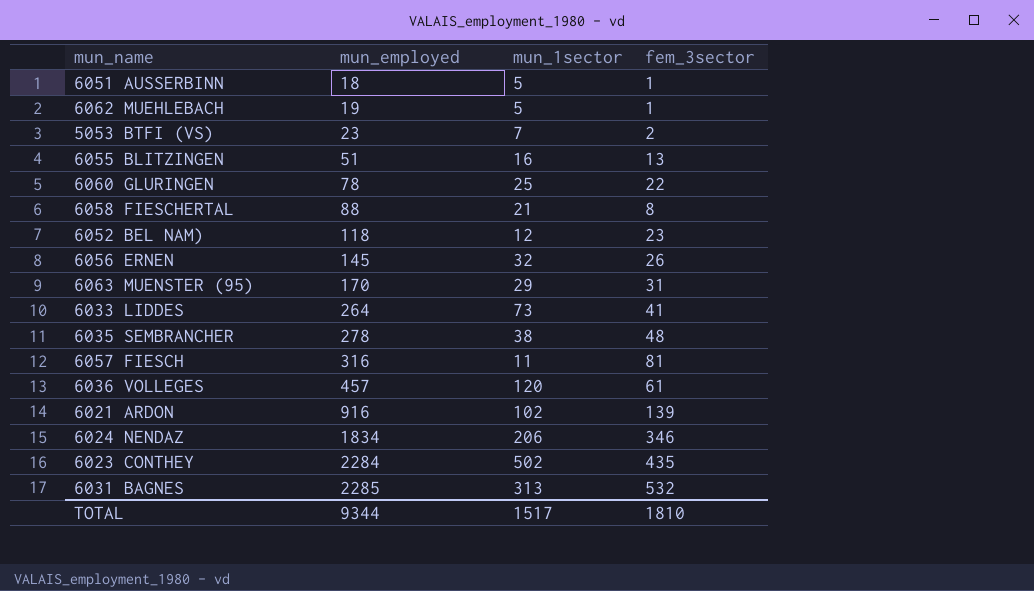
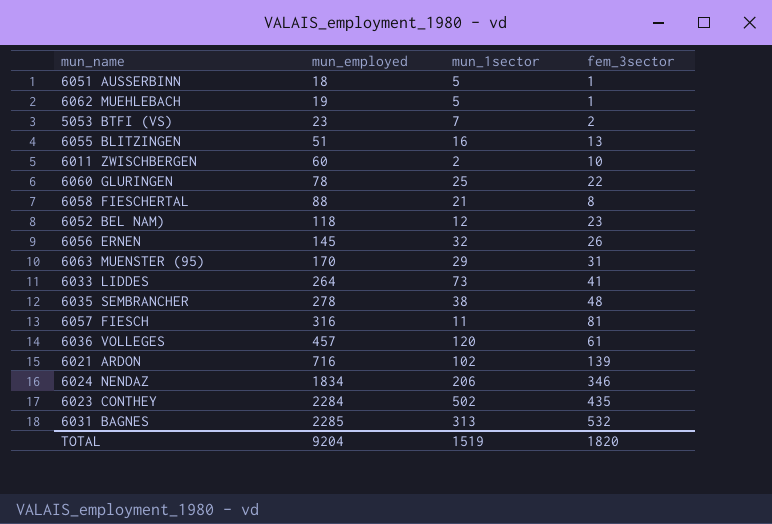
row 6011 ZWISCHBERGEN: none -> 60 | 2 | 10
6021 ARDON | mun_employed: 916 -> 716
TOTAL | mun_employed: 9344 -> 9204
TOTAL | mun_1sector: 1517 -> 1519
TOTAL | fem_3sector: 1810 -> 1820

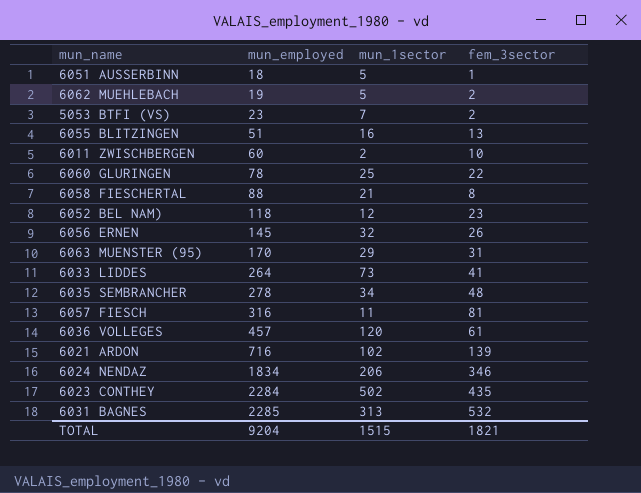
6062 MUEHLEBACH | fem_3sector: 1 -> 2
6035 SEMBRANCHER | mun_1sector: 38 -> 34
TOTAL | mun_1sector: 1519 -> 1515
TOTAL | fem_3sector: 1820 -> 1821

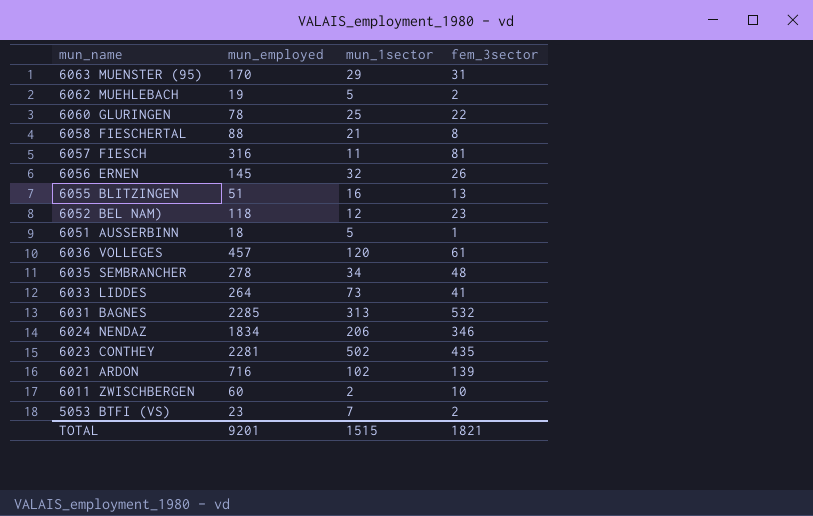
row order: mun_employed ascending -> mun_name descending
6023 CONTHEY | mun_employed: 2284 -> 2281
TOTAL | mun_employed: 9204 -> 9201

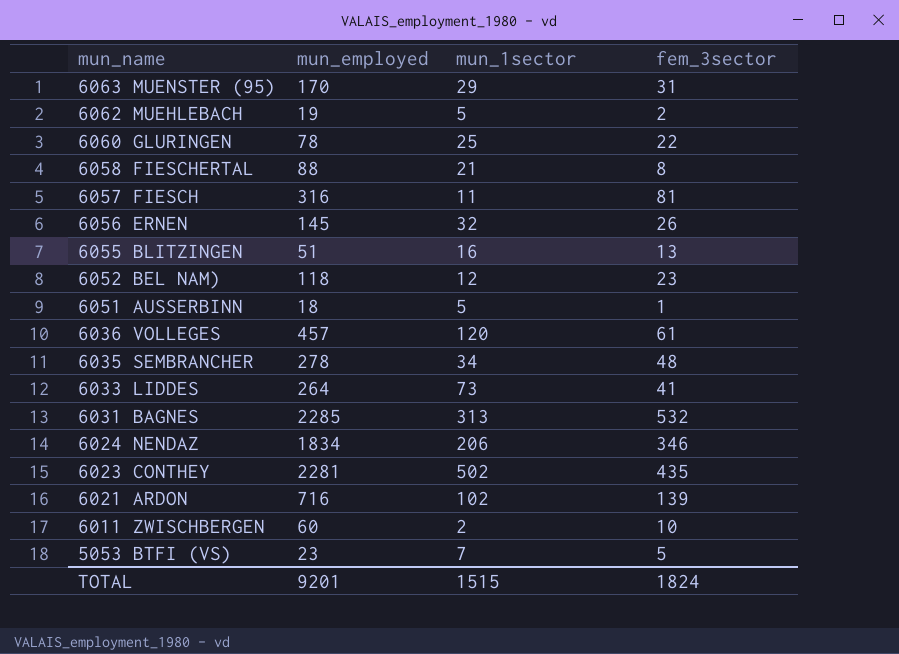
5053 BTFI (VS) | fem_3sector: 2 -> 5
TOTAL | fem_3sector: 1821 -> 1824

